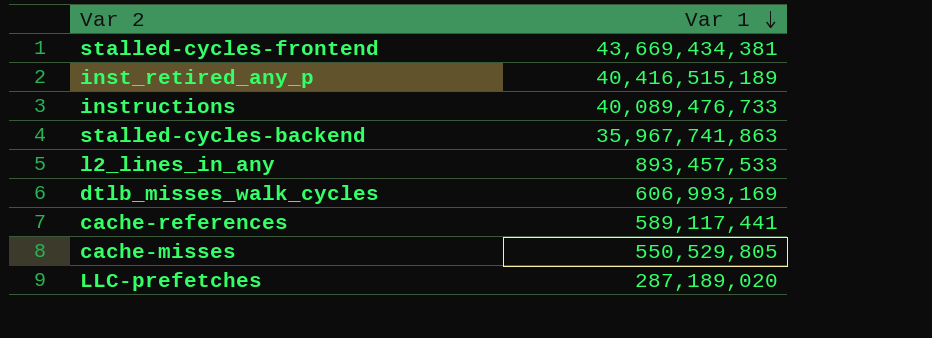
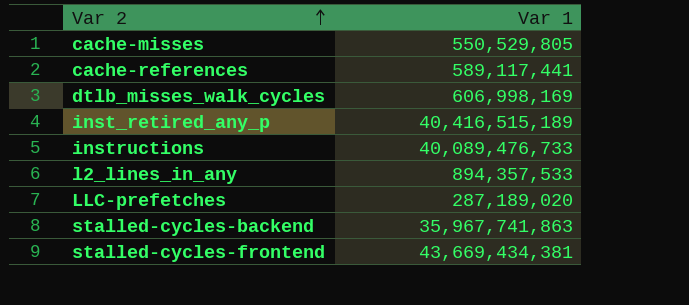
row order: Var 1 descending -> Var 2 ascending
dtlb_misses_walk_cycles | Var 1: 606,993,169 -> 606,998,169
l2_lines_in_any | Var 1: 893,457,533 -> 894,357,533

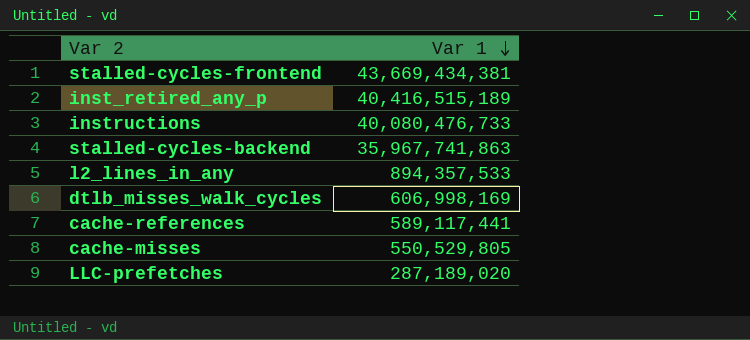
row order: Var 2 ascending -> Var 1 descending
instructions | Var 1: 40,089,476,733 -> 40,080,476,733

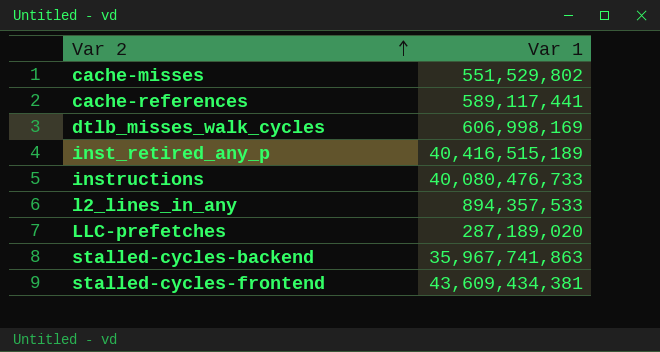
row order: Var 1 descending -> Var 2 ascending
cache-misses | Var 1: 550,529,805 -> 551,529,802
stalled-cycles-frontend | Var 1: 43,669,434,381 -> 43,609,434,381

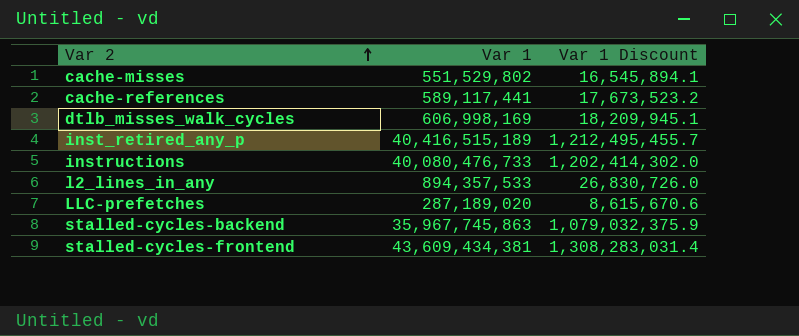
column Var 1 Discount | formula: none -> [Var 1] * 0.03
stalled-cycles-backend | Var 1: 35,967,741,863 -> 35,967,745,863

